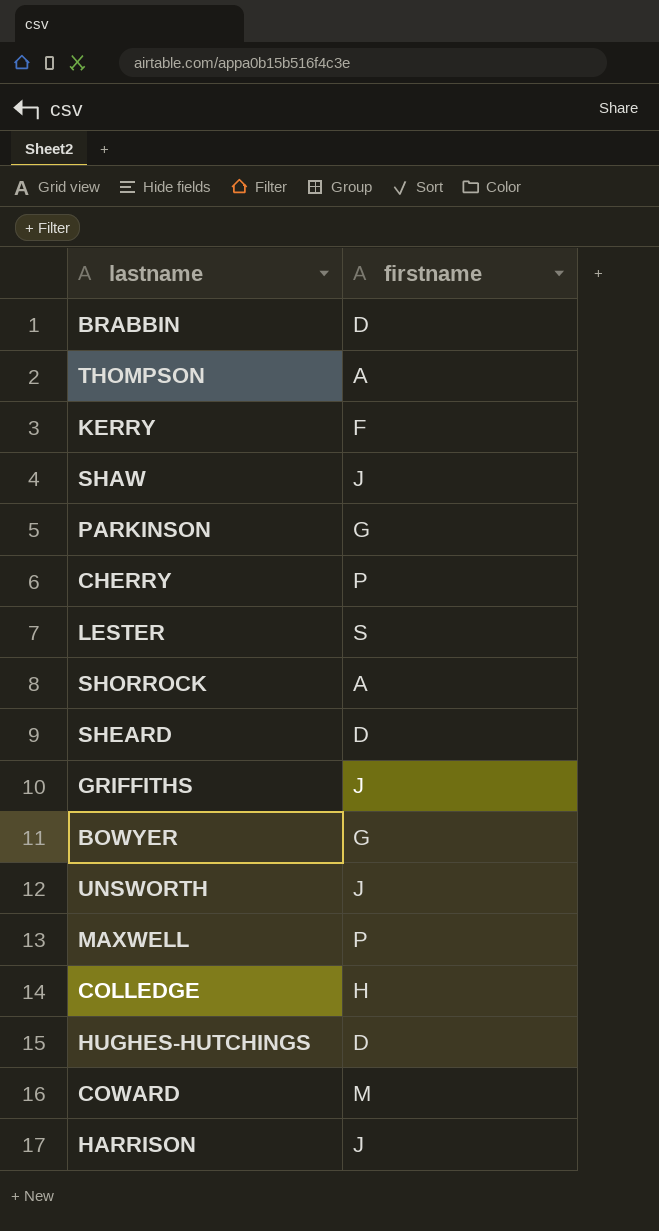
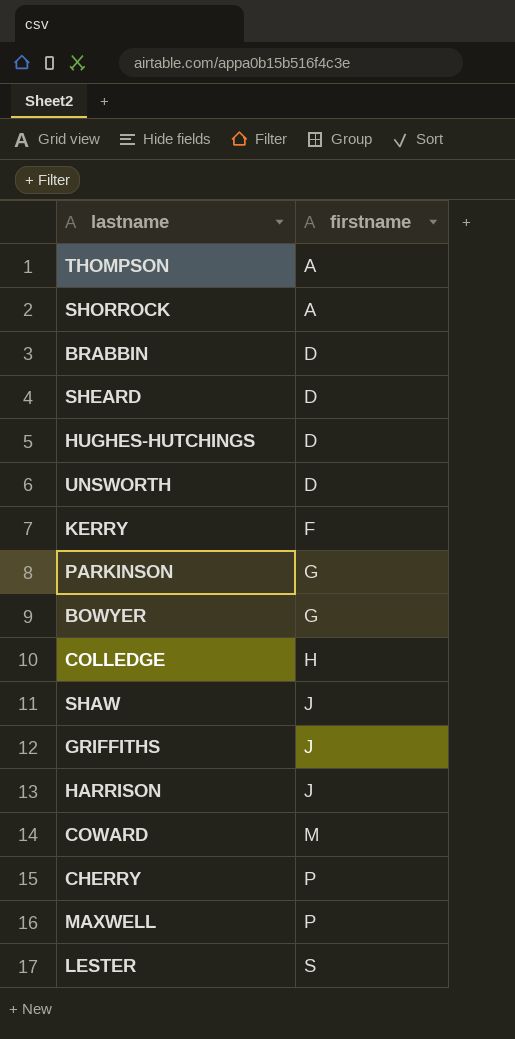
row order: none -> firstname ascending
UNSWORTH | firstname: J -> D

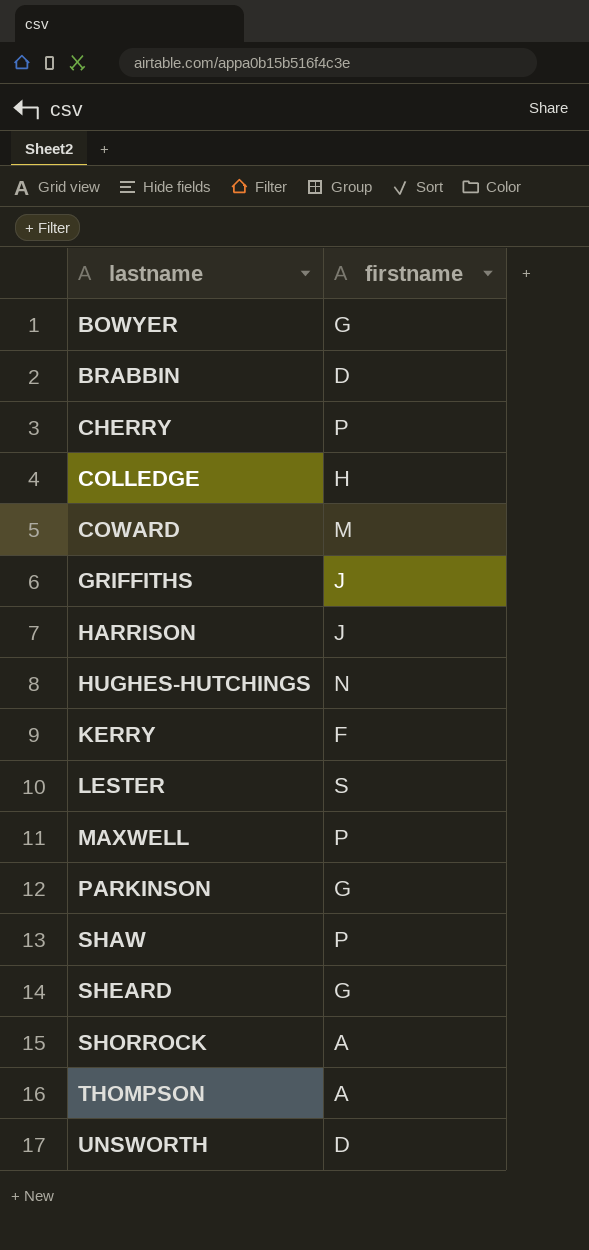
row order: firstname ascending -> lastname ascending
HUGHES-HUTCHINGS | firstname: D -> N
SHAW | firstname: J -> P
SHEARD | firstname: D -> G

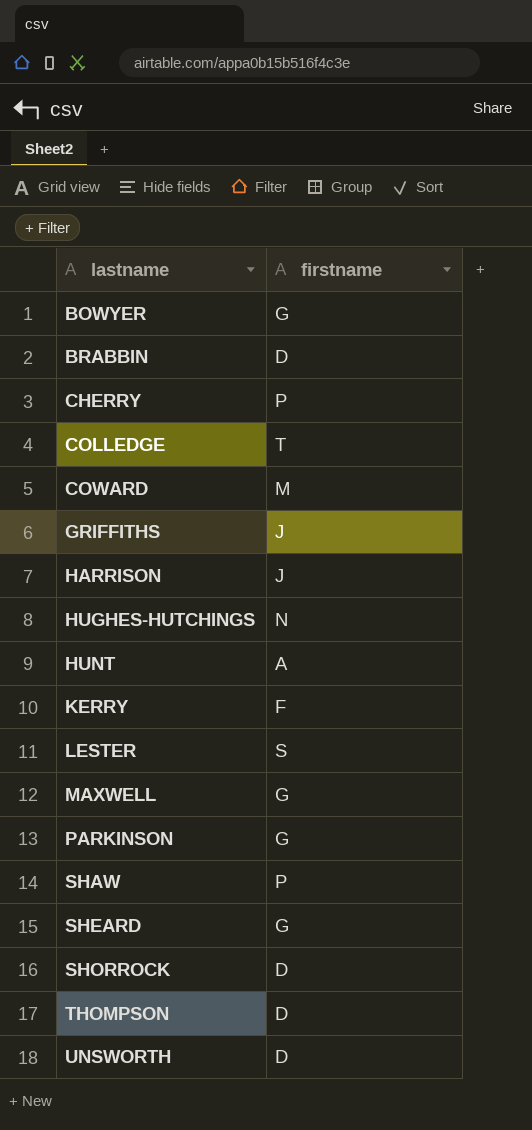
COLLEDGE | firstname: H -> T
row HUNT: none -> A
MAXWELL | firstname: P -> G
SHORROCK | firstname: A -> D
THOMPSON | firstname: A -> D

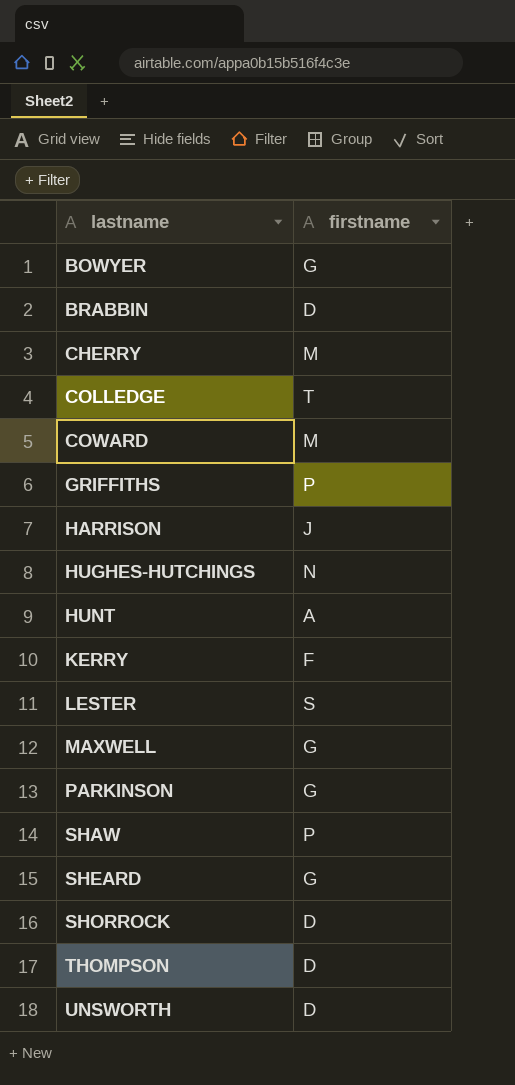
CHERRY | firstname: P -> M
GRIFFITHS | firstname: J -> P

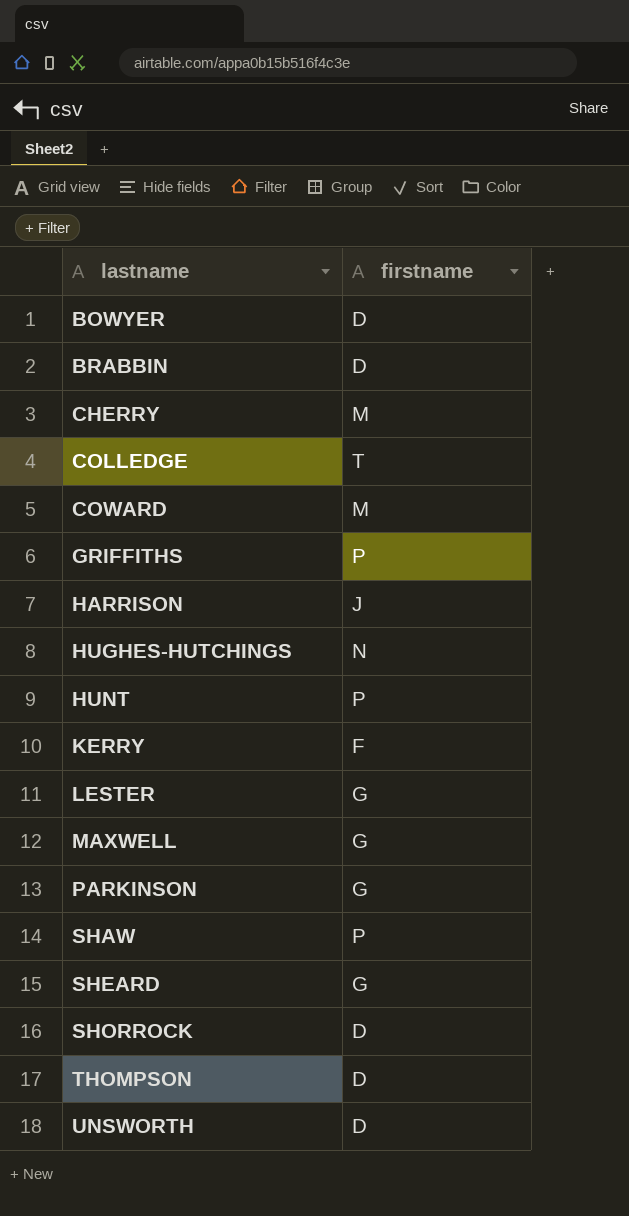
BOWYER | firstname: G -> D
HUNT | firstname: A -> P
LESTER | firstname: S -> G

